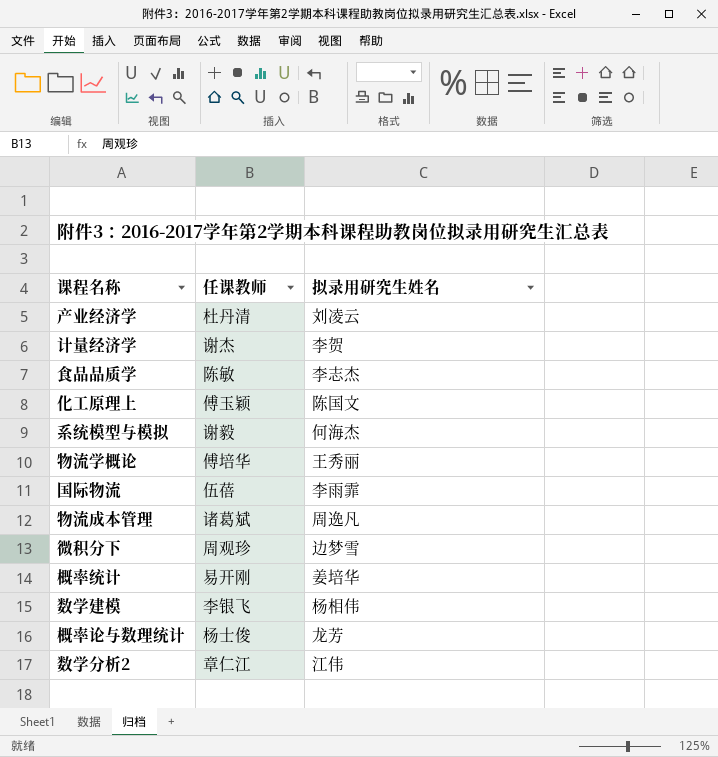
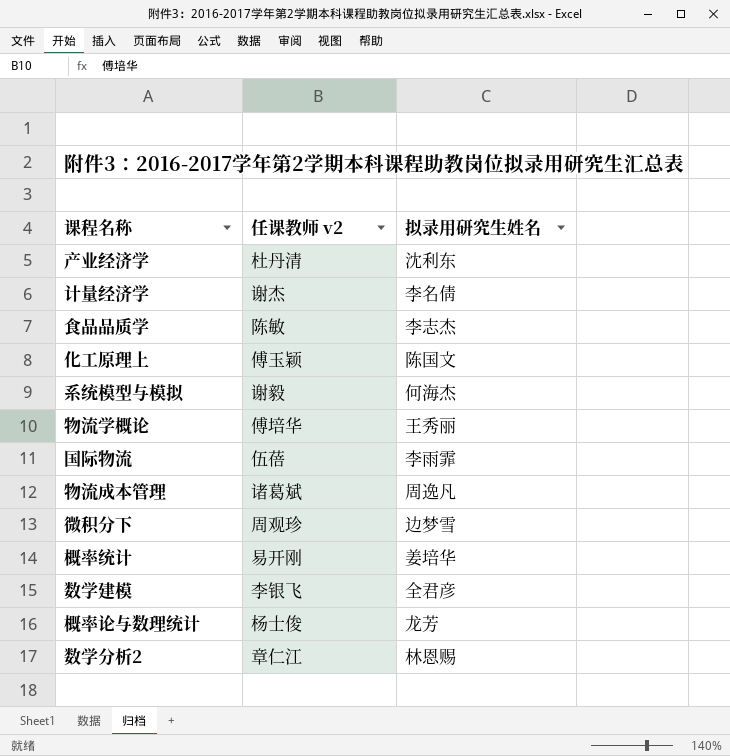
column name: 任课教师 -> 任课教师 v2
产业经济学 | 拟录用研究生姓名: 刘凌云 -> 沈利东
计量经济学 | 拟录用研究生姓名: 李贺 -> 李名倩
数学建模 | 拟录用研究生姓名: 杨相伟 -> 全君彦
数学分析2 | 拟录用研究生姓名: 江伟 -> 林恩赐

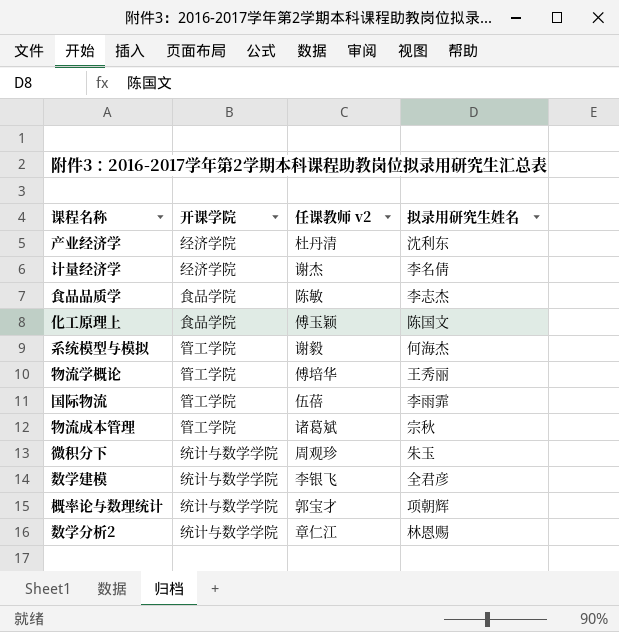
column 开课学院 | position: none -> 2
row 概率统计: 易开刚 | 姜培华 -> none
物流成本管理 | 拟录用研究生姓名: 周逸凡 -> 宗秋
微积分下 | 拟录用研究生姓名: 边梦雪 -> 朱玉
概率论与数理统计 | 任课教师 v2: 杨士俊 -> 郭宝才
概率论与数理统计 | 拟录用研究生姓名: 龙芳 -> 项朝辉

